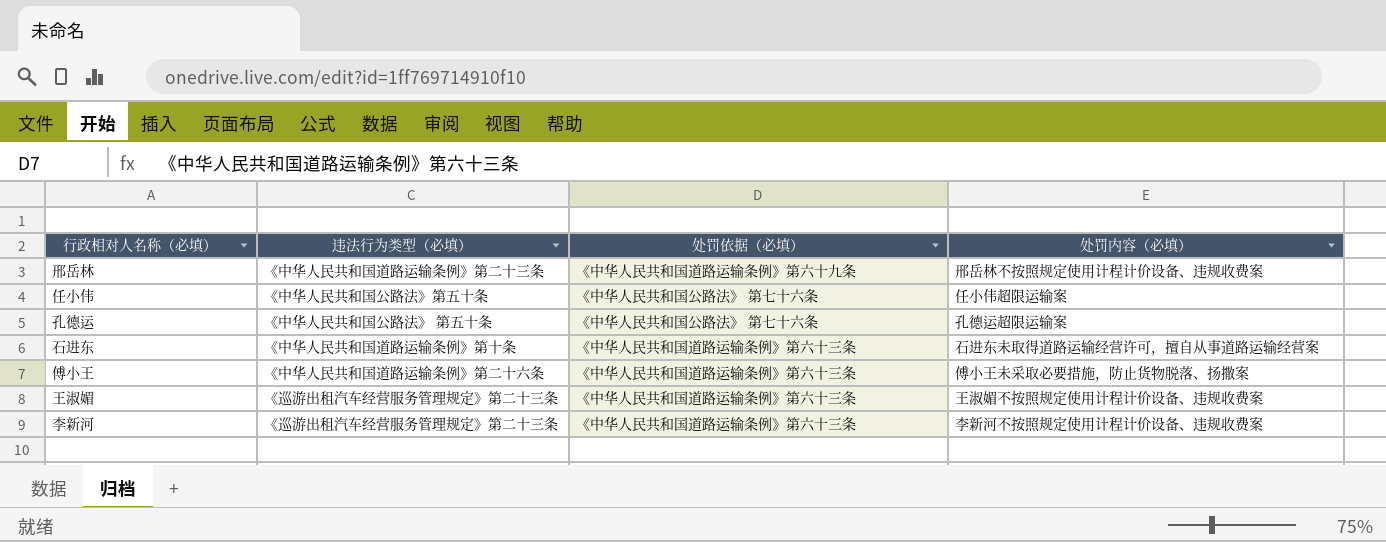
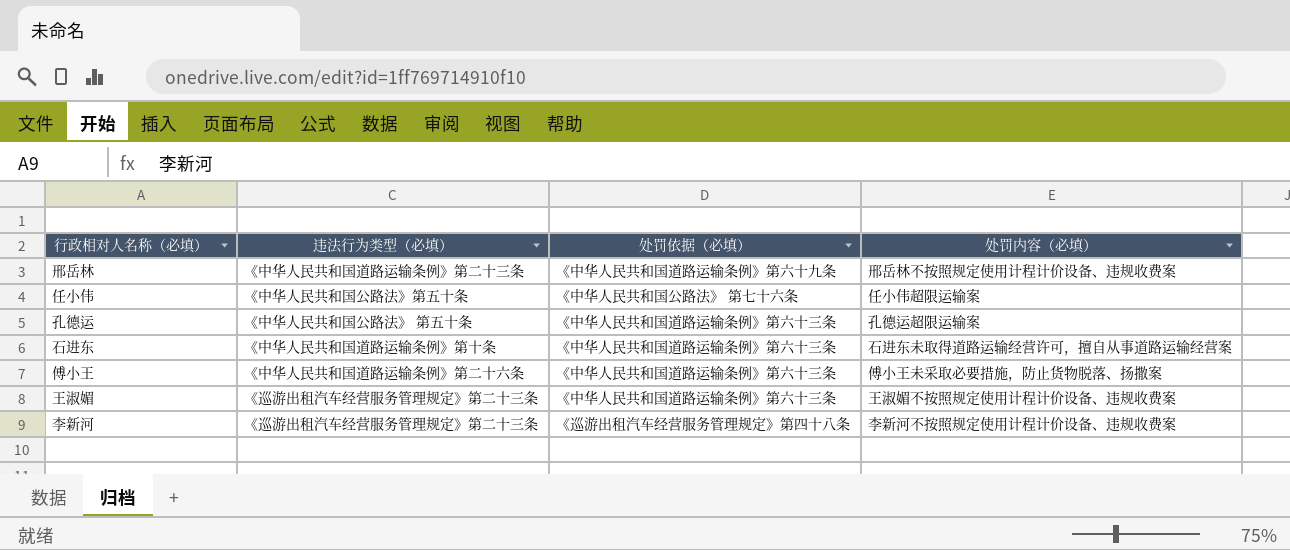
孔德运 | 处罚依据（必填）: 《中华人民共和国公路法》 第七十六条 -> 《中华人民共和国道路运输条例》第六十三条
李新河 | 处罚依据（必填）: 《中华人民共和国道路运输条例》第六十三条 -> 《巡游出租汽车经营服务管理规定》第四十八条

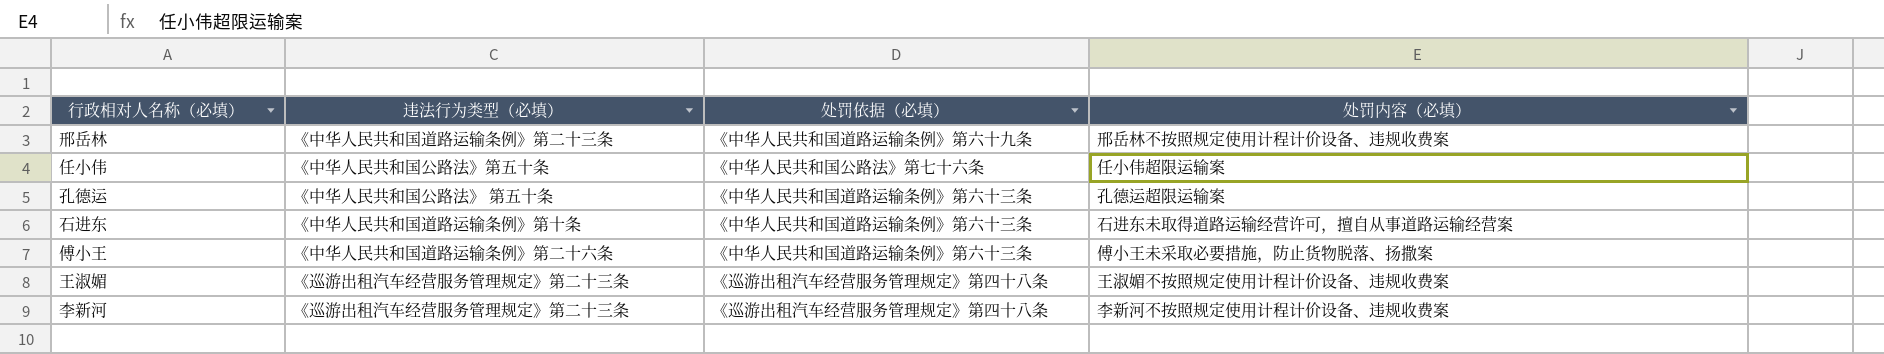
任小伟 | 处罚依据（必填）: 《中华人民共和国公路法》 第七十六条 -> 《中华人民共和国公路法》第七十六条
王淑媚 | 处罚依据（必填）: 《中华人民共和国道路运输条例》第六十三条 -> 《巡游出租汽车经营服务管理规定》第四十八条

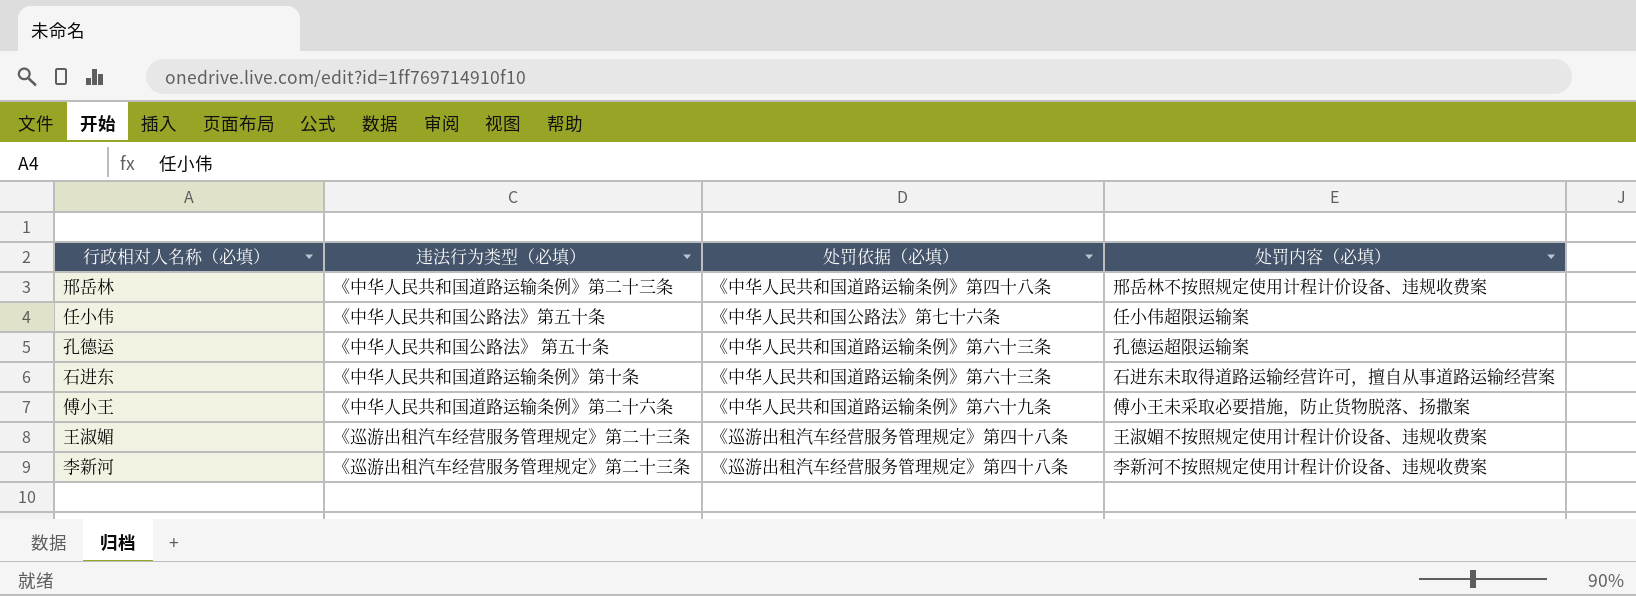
邢岳林 | 处罚依据（必填）: 《中华人民共和国道路运输条例》第六十九条 -> 《中华人民共和国道路运输条例》第四十八条
傅小王 | 处罚依据（必填）: 《中华人民共和国道路运输条例》第六十三条 -> 《中华人民共和国道路运输条例》第六十九条

